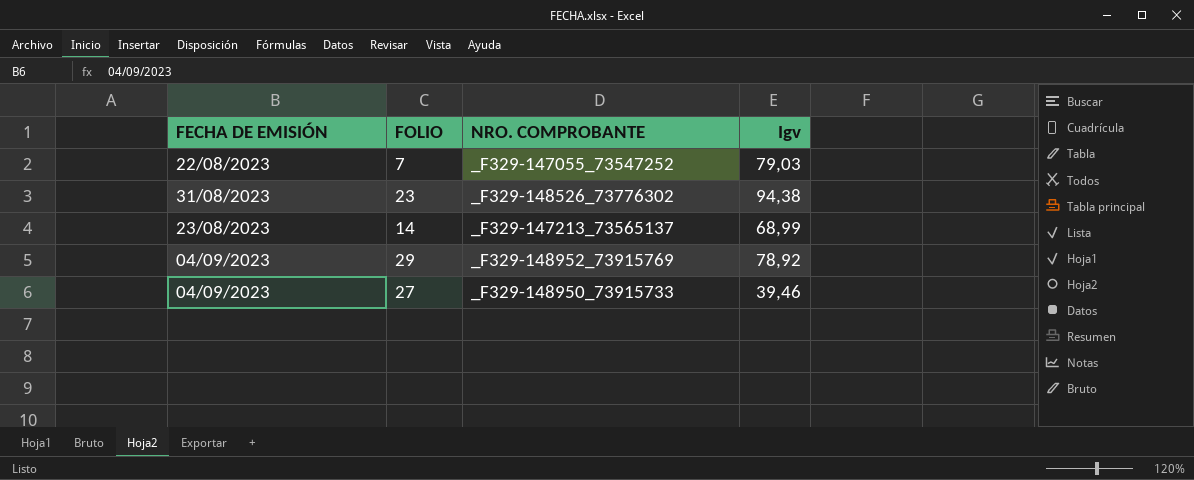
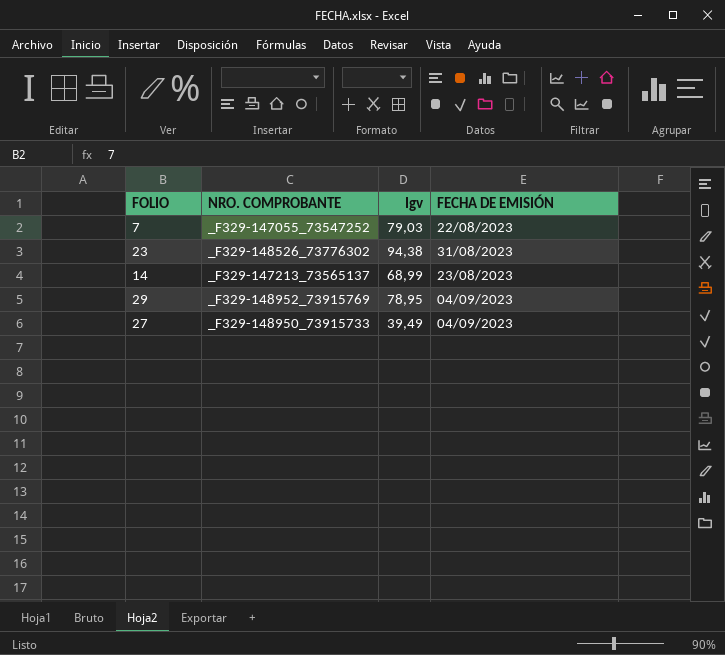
column FECHA DE EMISIÓN | position: 1 -> 4
29 | Igv: 78,92 -> 78,95
27 | Igv: 39,46 -> 39,49

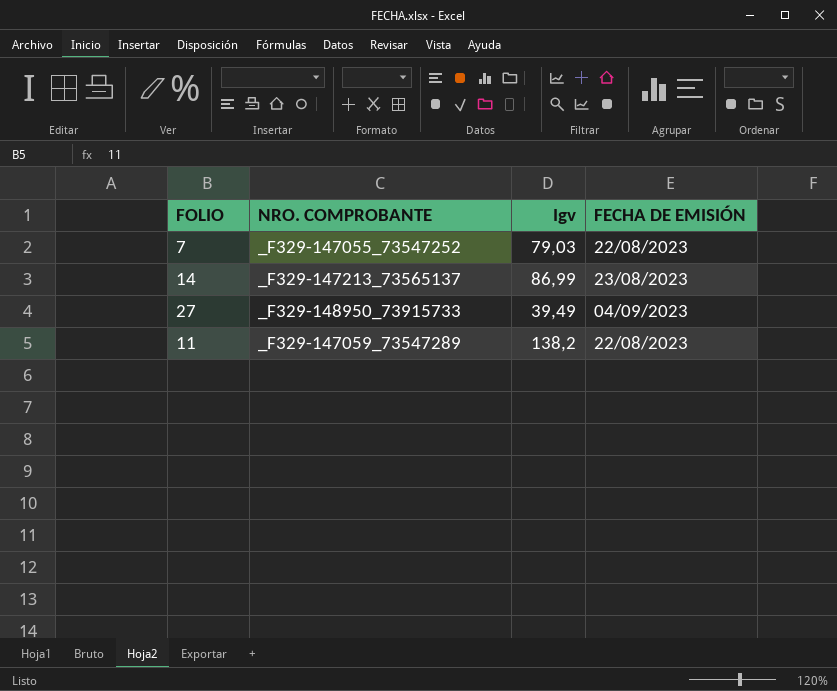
row 23: _F329-148526_73776302 | 94,38 | 31/08/2023 -> none
row 29: _F329-148952_73915769 | 78,95 | 04/09/2023 -> none
14 | Igv: 68,99 -> 86,99
row 11: none -> _F329-147059_73547289 | 138,2 | 22/08/2023

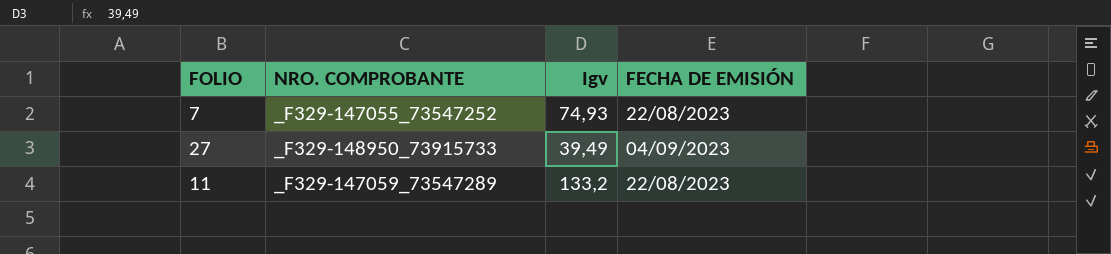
row 14: _F329-147213_73565137 | 86,99 | 23/08/2023 -> none
7 | Igv: 79,03 -> 74,93
11 | Igv: 138,2 -> 133,2

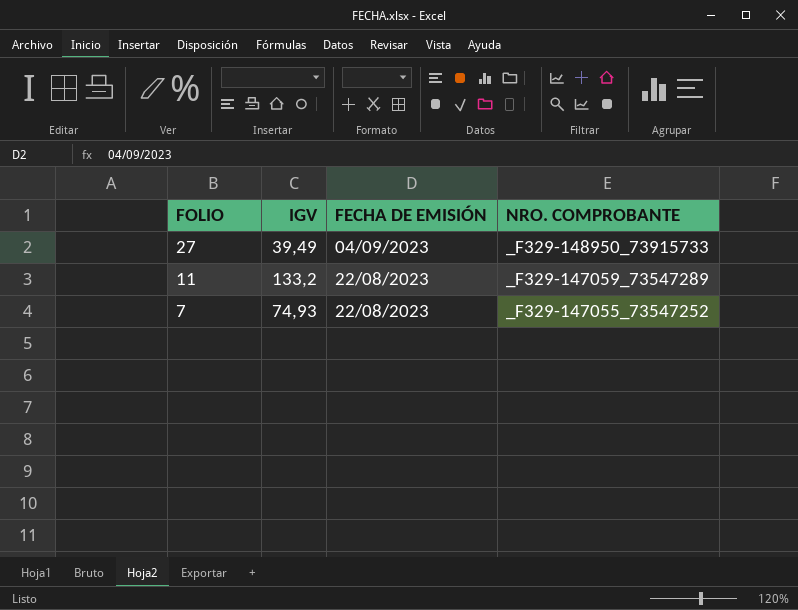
row order: none -> FOLIO descending
column name: Igv -> IGV
column NRO. COMPROBANTE | position: 2 -> 4

